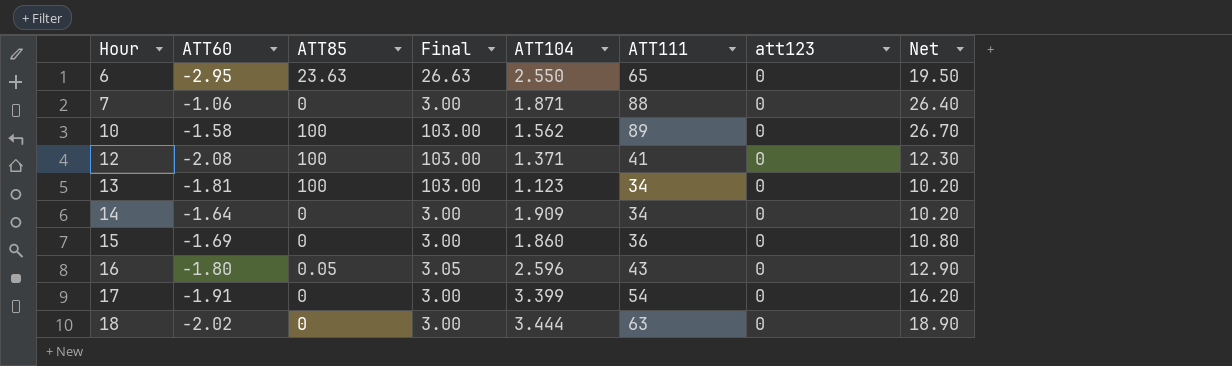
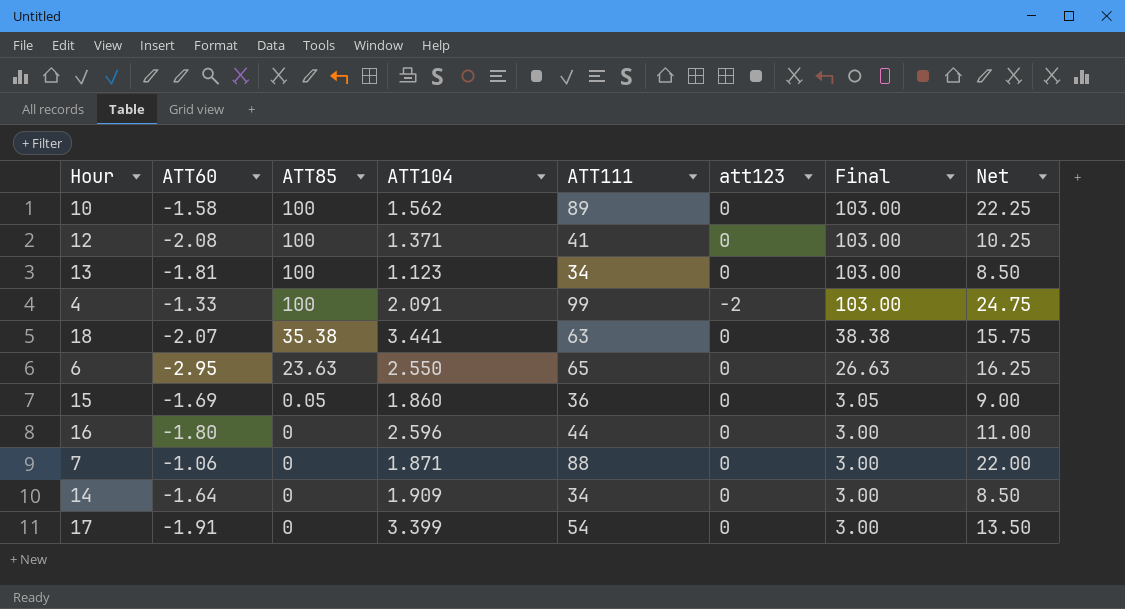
row order: Hour ascending -> ATT85 descending
column Final | position: 4 -> 7
column Net | formula: [ATT111] * 0.3 -> [ATT111] * 0.25
row 4: none -> -1.33 | 100 | 2.091 | 99 | -2 | 103.00 | 24.75
18 | ATT60: -2.02 -> -2.07
18 | ATT85: 0 -> 35.38
18 | ATT104: 3.444 -> 3.441
18 | Final: 3.00 -> 38.38
15 | ATT85: 0 -> 0.05
15 | Final: 3.00 -> 3.05
16 | ATT85: 0.05 -> 0
16 | ATT111: 43 -> 44
16 | Final: 3.05 -> 3.00

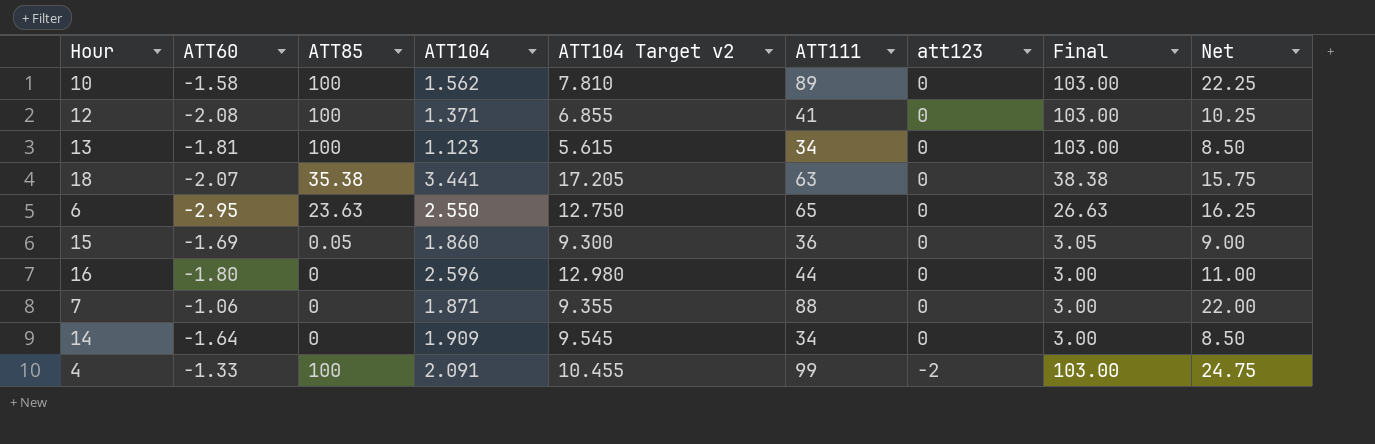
row order: ATT85 descending -> att123 descending
column ATT104 Target v2 | formula: none -> [ATT104] * 5
row 17: -1.91 | 0 | 3.399 | 54 | 0 | 3.00 | 13.50 -> none

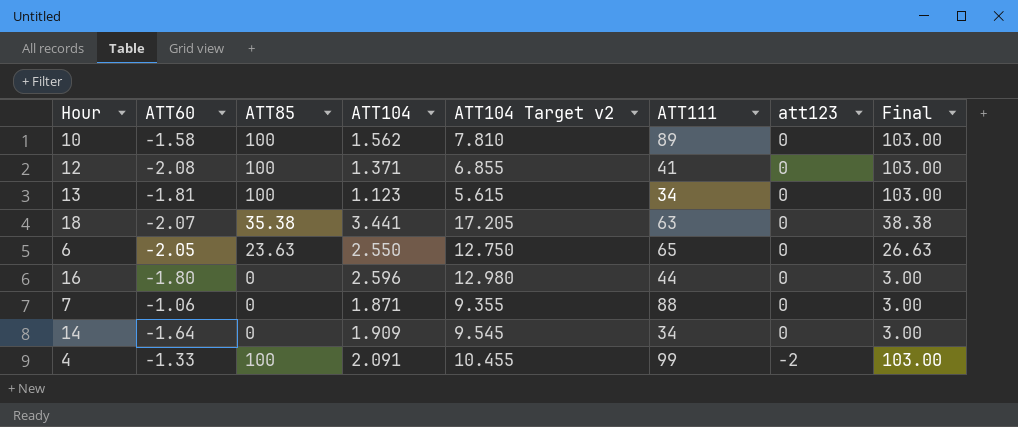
column Net | formula: [ATT111] * 0.25 -> none
row 15: -1.69 | 0.05 | 1.860 | 9.300 | 36 | 0 | 3.05 | 9.00 -> none
6 | ATT60: -2.95 -> -2.05

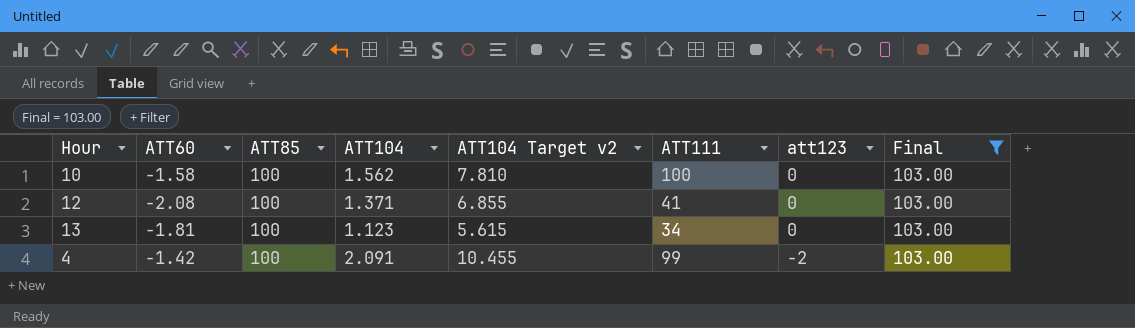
filter: none -> Final = 103.00
10 | ATT111: 89 -> 100
4 | ATT60: -1.33 -> -1.42

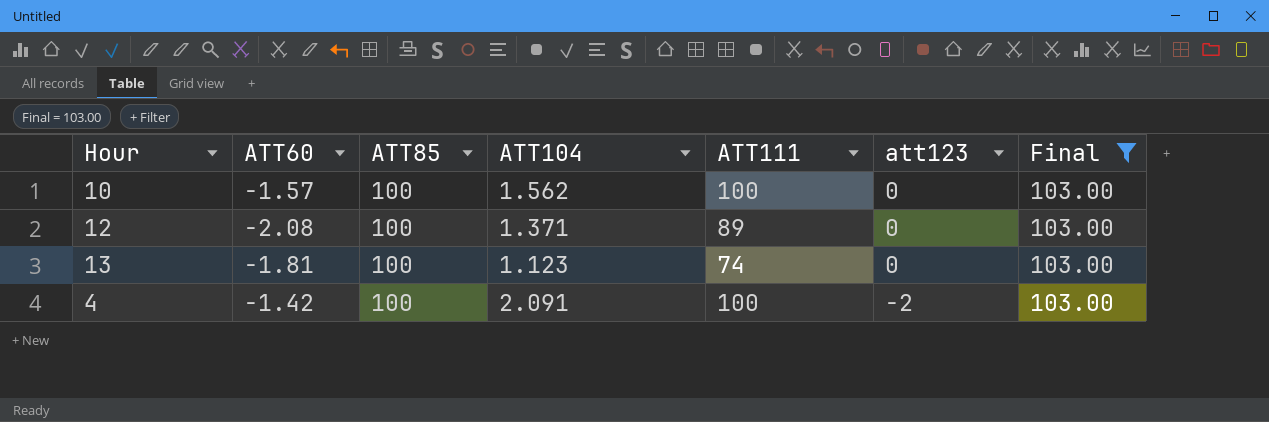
column ATT104 Target v2 | formula: [ATT104] * 5 -> none
10 | ATT60: -1.58 -> -1.57
12 | ATT111: 41 -> 89
13 | ATT111: 34 -> 74
4 | ATT111: 99 -> 100

